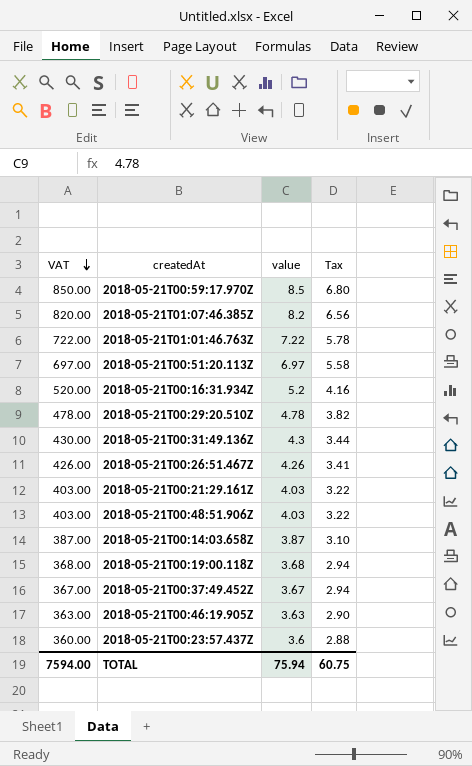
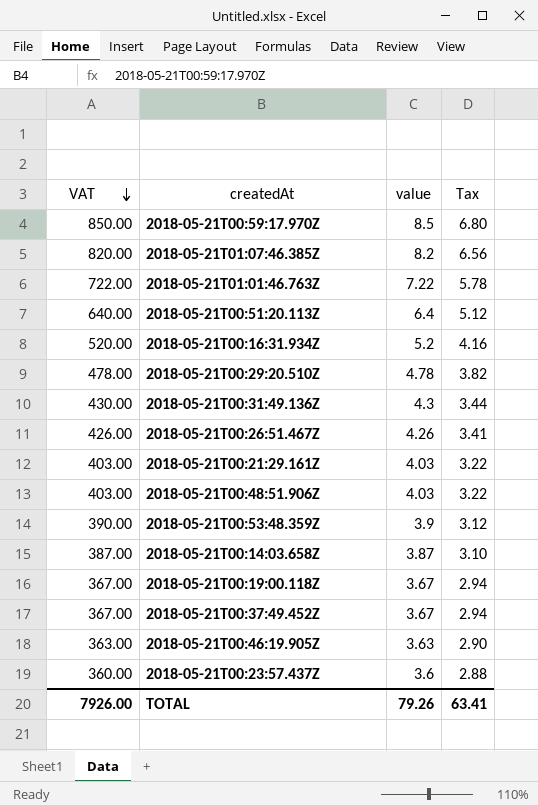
2018-05-21T00:51:20.113Z | VAT: 697.00 -> 640.00
2018-05-21T00:51:20.113Z | value: 6.97 -> 6.4
2018-05-21T00:51:20.113Z | Tax: 5.58 -> 5.12
row 2018-05-21T00:53:48.359Z: none -> 390.00 | 3.9 | 3.12
2018-05-21T00:19:00.118Z | VAT: 368.00 -> 367.00
2018-05-21T00:19:00.118Z | value: 3.68 -> 3.67
TOTAL | VAT: 7594.00 -> 7926.00
TOTAL | value: 75.94 -> 79.26
TOTAL | Tax: 60.75 -> 63.41

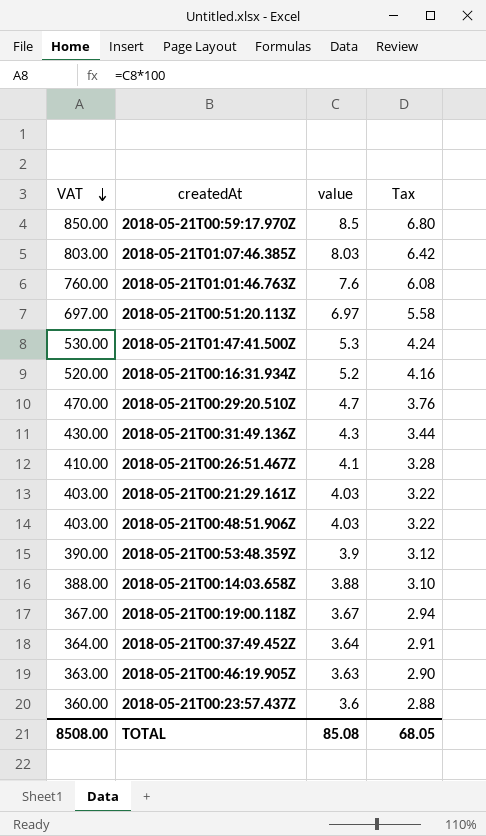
2018-05-21T01:07:46.385Z | VAT: 820.00 -> 803.00
2018-05-21T01:07:46.385Z | value: 8.2 -> 8.03
2018-05-21T01:07:46.385Z | Tax: 6.56 -> 6.42
2018-05-21T01:01:46.763Z | VAT: 722.00 -> 760.00
2018-05-21T01:01:46.763Z | value: 7.22 -> 7.6
2018-05-21T01:01:46.763Z | Tax: 5.78 -> 6.08
2018-05-21T00:51:20.113Z | VAT: 640.00 -> 697.00
2018-05-21T00:51:20.113Z | value: 6.4 -> 6.97
2018-05-21T00:51:20.113Z | Tax: 5.12 -> 5.58
row 2018-05-21T01:47:41.500Z: none -> 530.00 | 5.3 | 4.24
2018-05-21T00:29:20.510Z | VAT: 478.00 -> 470.00
2018-05-21T00:29:20.510Z | value: 4.78 -> 4.7
2018-05-21T00:29:20.510Z | Tax: 3.82 -> 3.76
2018-05-21T00:26:51.467Z | VAT: 426.00 -> 410.00
2018-05-21T00:26:51.467Z | value: 4.26 -> 4.1
2018-05-21T00:26:51.467Z | Tax: 3.41 -> 3.28
2018-05-21T00:14:03.658Z | VAT: 387.00 -> 388.00
2018-05-21T00:14:03.658Z | value: 3.87 -> 3.88
2018-05-21T00:37:49.452Z | VAT: 367.00 -> 364.00
2018-05-21T00:37:49.452Z | value: 3.67 -> 3.64
2018-05-21T00:37:49.452Z | Tax: 2.94 -> 2.91
TOTAL | VAT: 7926.00 -> 8508.00
TOTAL | value: 79.26 -> 85.08
TOTAL | Tax: 63.41 -> 68.05

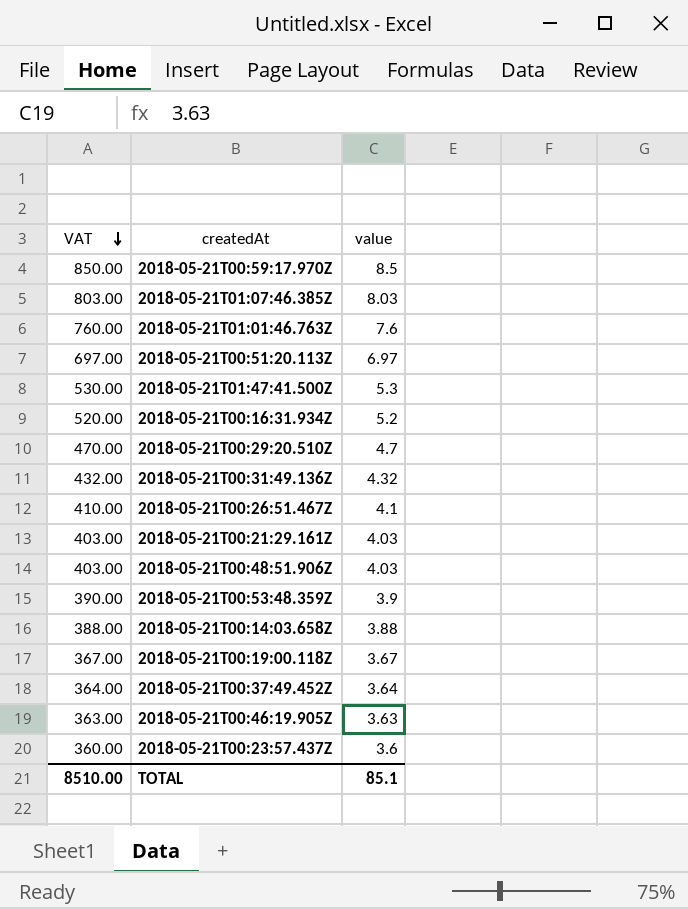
column Tax | formula: [value] * 0.8 -> none
2018-05-21T00:31:49.136Z | VAT: 430.00 -> 432.00
2018-05-21T00:31:49.136Z | value: 4.3 -> 4.32
TOTAL | VAT: 8508.00 -> 8510.00
TOTAL | value: 85.08 -> 85.1

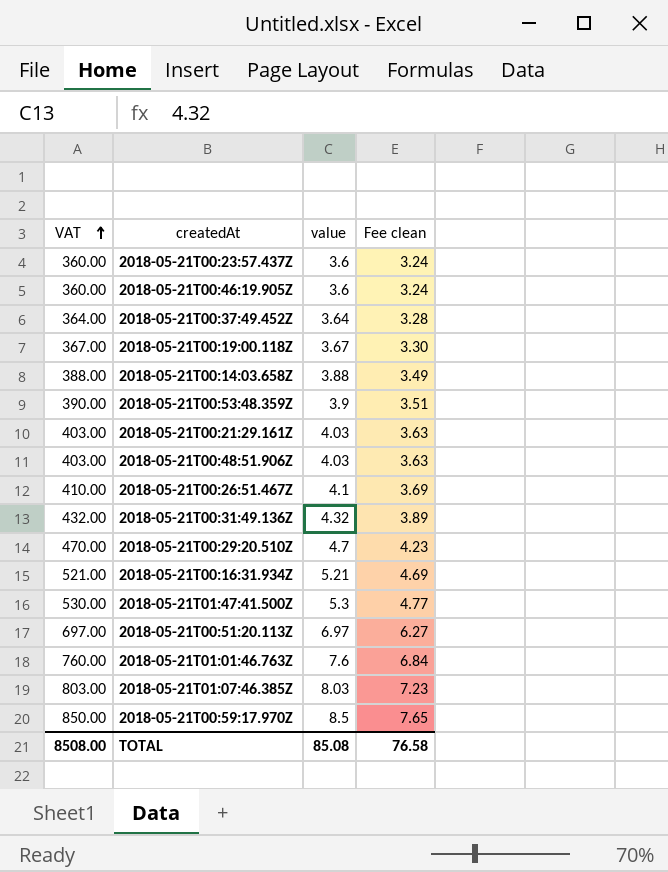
row order: VAT descending -> VAT ascending
column Fee clean | formula: none -> [value] * 0.9
2018-05-21T00:46:19.905Z | VAT: 363.00 -> 360.00
2018-05-21T00:46:19.905Z | value: 3.63 -> 3.6
2018-05-21T00:16:31.934Z | VAT: 520.00 -> 521.00
2018-05-21T00:16:31.934Z | value: 5.2 -> 5.21
TOTAL | VAT: 8510.00 -> 8508.00
TOTAL | value: 85.1 -> 85.08

